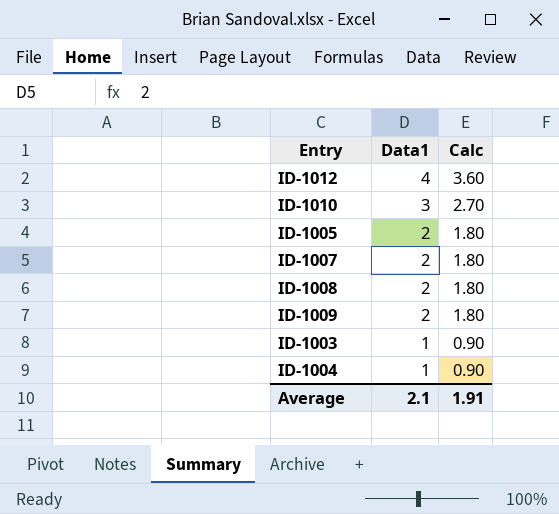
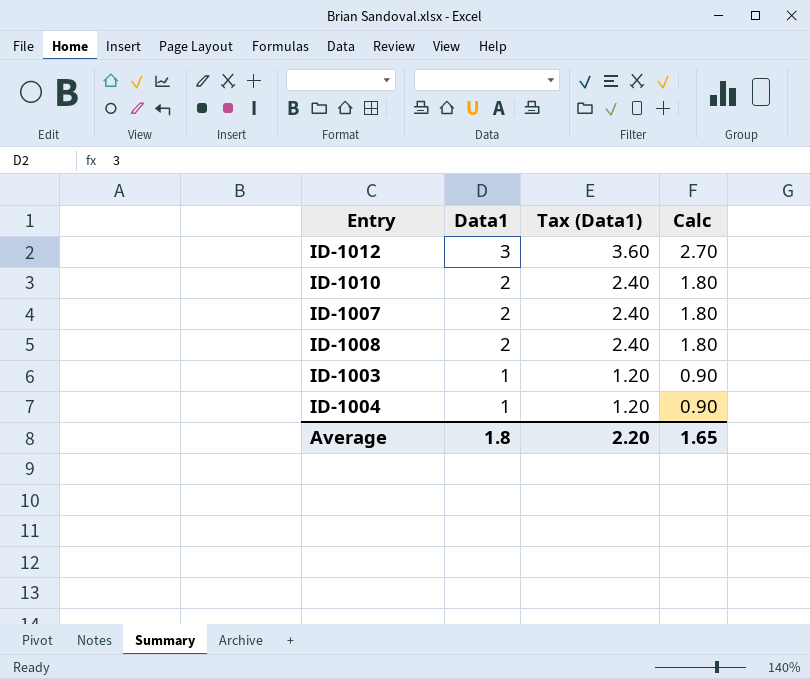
column Tax (Data1) | formula: none -> [Data1] * 1.2
row ID-1005: 2 | 1.80 -> none
row ID-1009: 2 | 1.80 -> none
ID-1012 | Data1: 4 -> 3
ID-1012 | Calc: 3.60 -> 2.70
ID-1010 | Data1: 3 -> 2
ID-1010 | Calc: 2.70 -> 1.80
Average | Data1: 2.1 -> 1.8
Average | Calc: 1.91 -> 1.65

